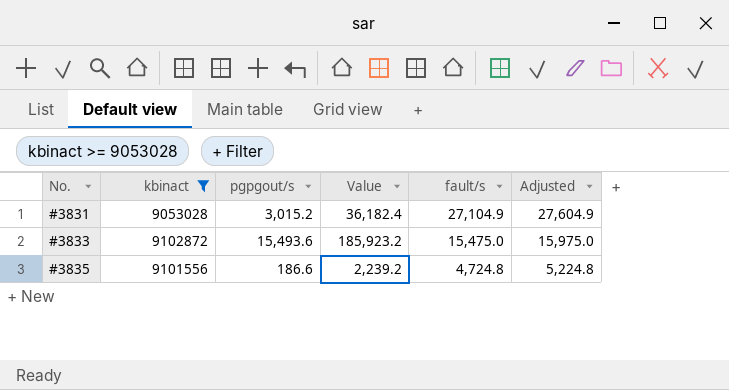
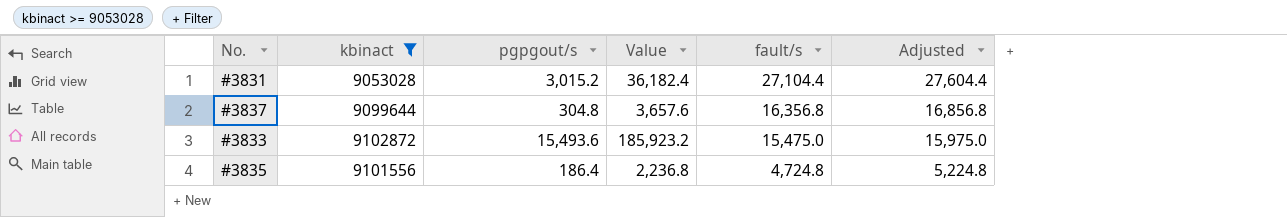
#3831 | fault/s: 27,104.9 -> 27,104.4
#3831 | Adjusted: 27,604.9 -> 27,604.4
row #3837: none -> 9099644 | 304.8 | 3,657.6 | 16,356.8 | 16,856.8
#3835 | pgpgout/s: 186.6 -> 186.4
#3835 | Value: 2,239.2 -> 2,236.8

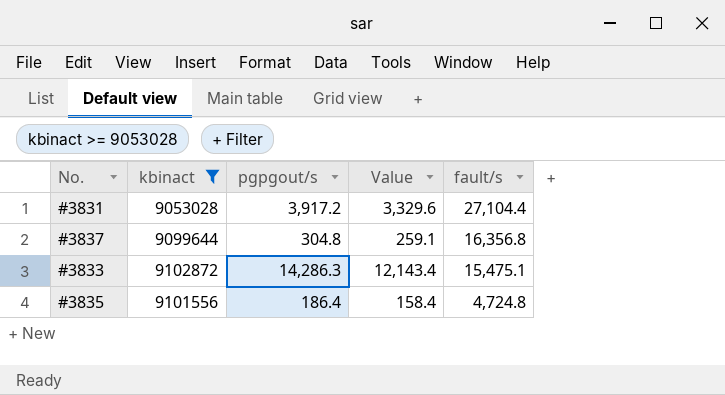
column Adjusted | formula: [fault/s] + 500 -> none
column Value | formula: [pgpgout/s] * 12 -> [pgpgout/s] * 0.85
#3831 | pgpgout/s: 3,015.2 -> 3,917.2
#3833 | pgpgout/s: 15,493.6 -> 14,286.3
#3833 | fault/s: 15,475.0 -> 15,475.1

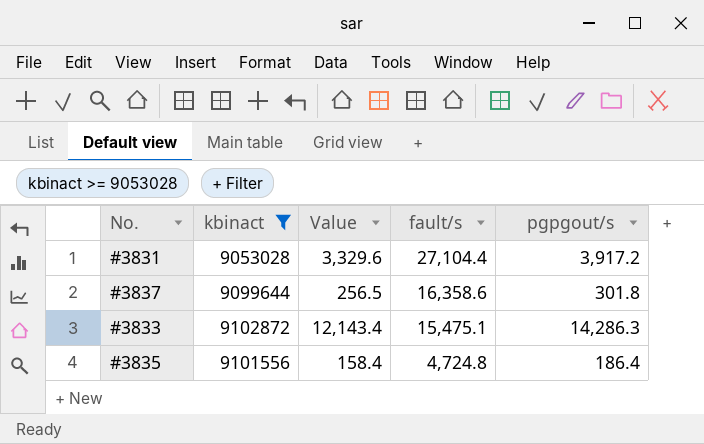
column pgpgout/s | position: 3 -> 5
#3837 | Value: 259.1 -> 256.5
#3837 | fault/s: 16,356.8 -> 16,358.6
#3837 | pgpgout/s: 304.8 -> 301.8

